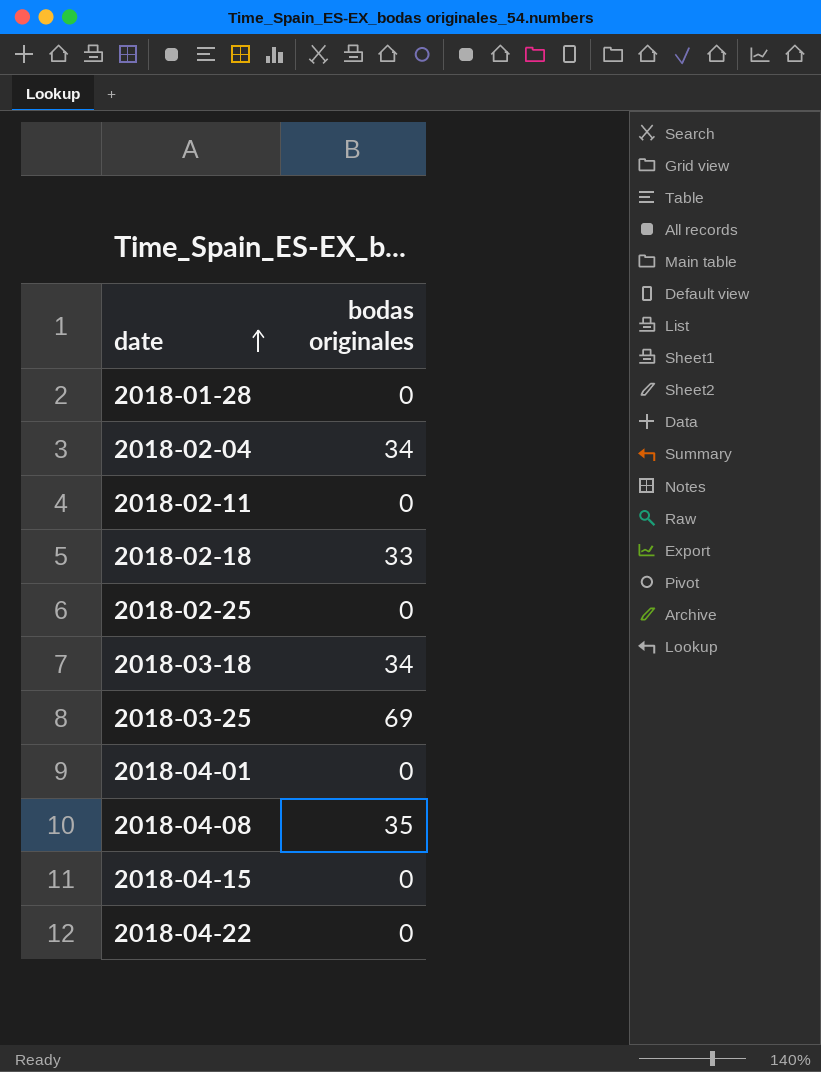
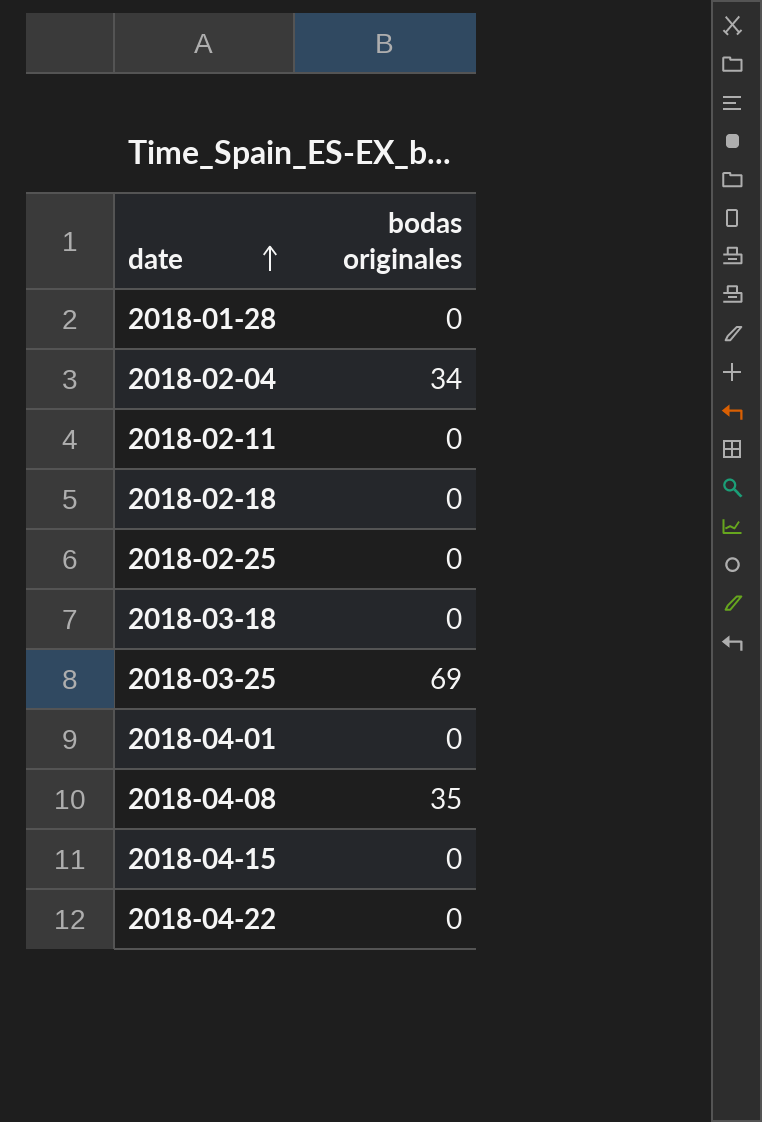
2018-02-18 | bodas originales: 33 -> 0
2018-03-18 | bodas originales: 34 -> 0

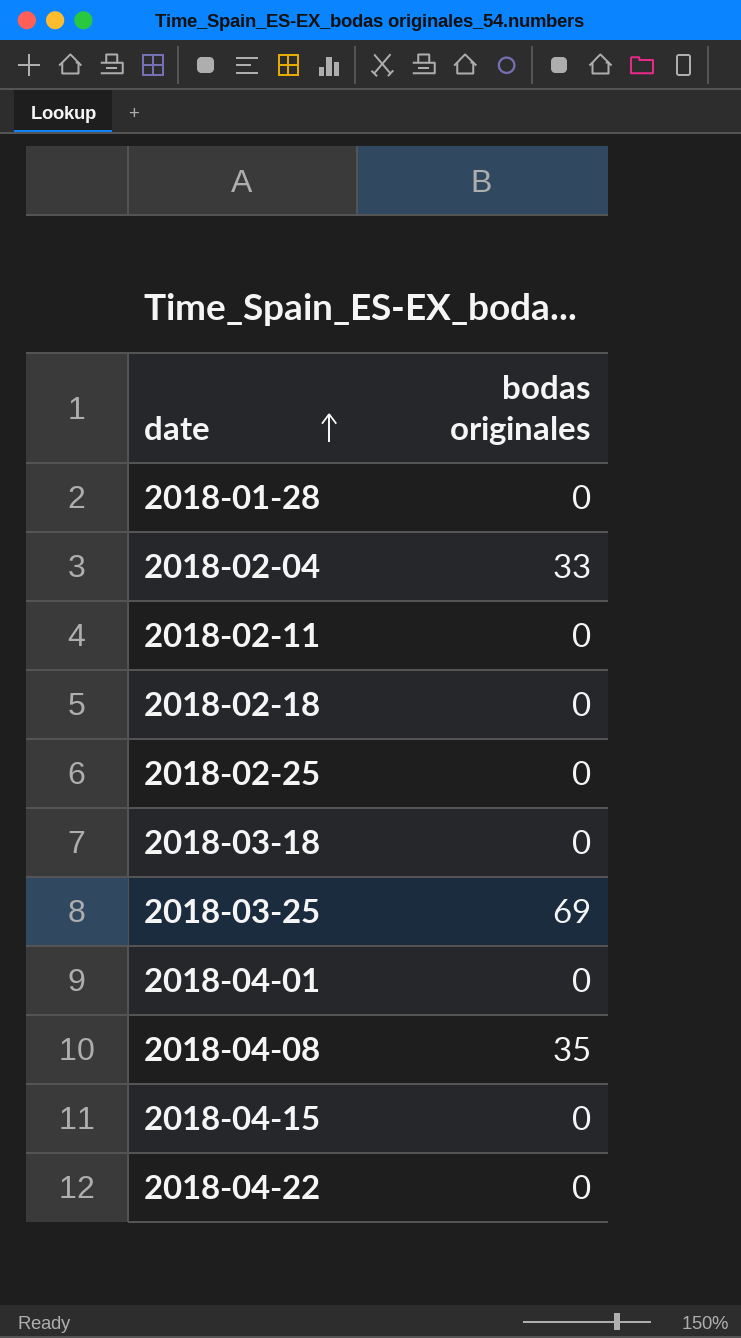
2018-02-04 | bodas originales: 34 -> 33

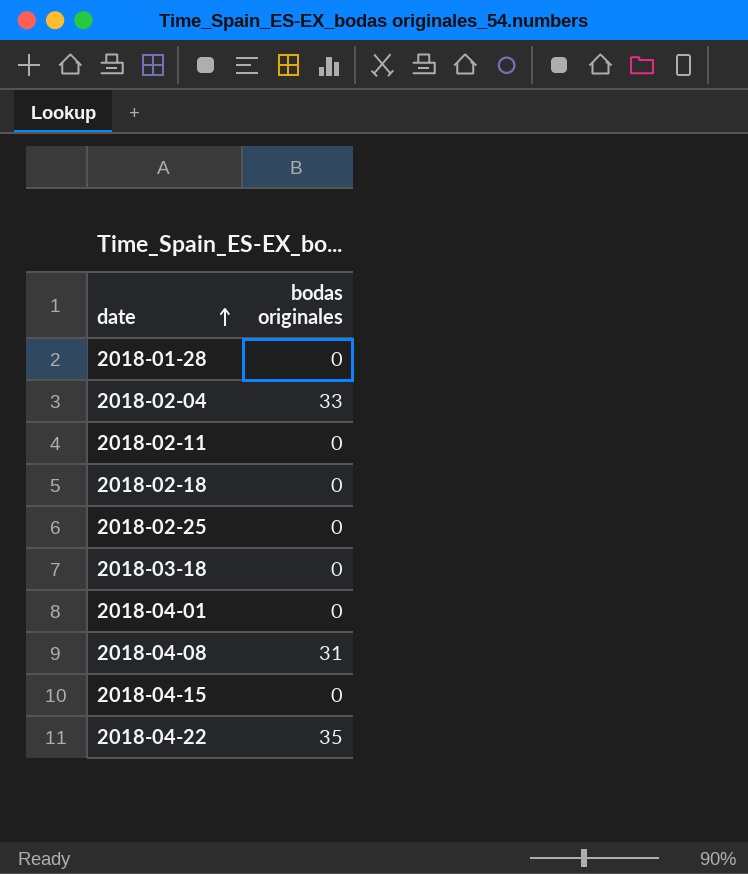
row 2018-03-25: 69 -> none
2018-04-08 | bodas originales: 35 -> 31
2018-04-22 | bodas originales: 0 -> 35

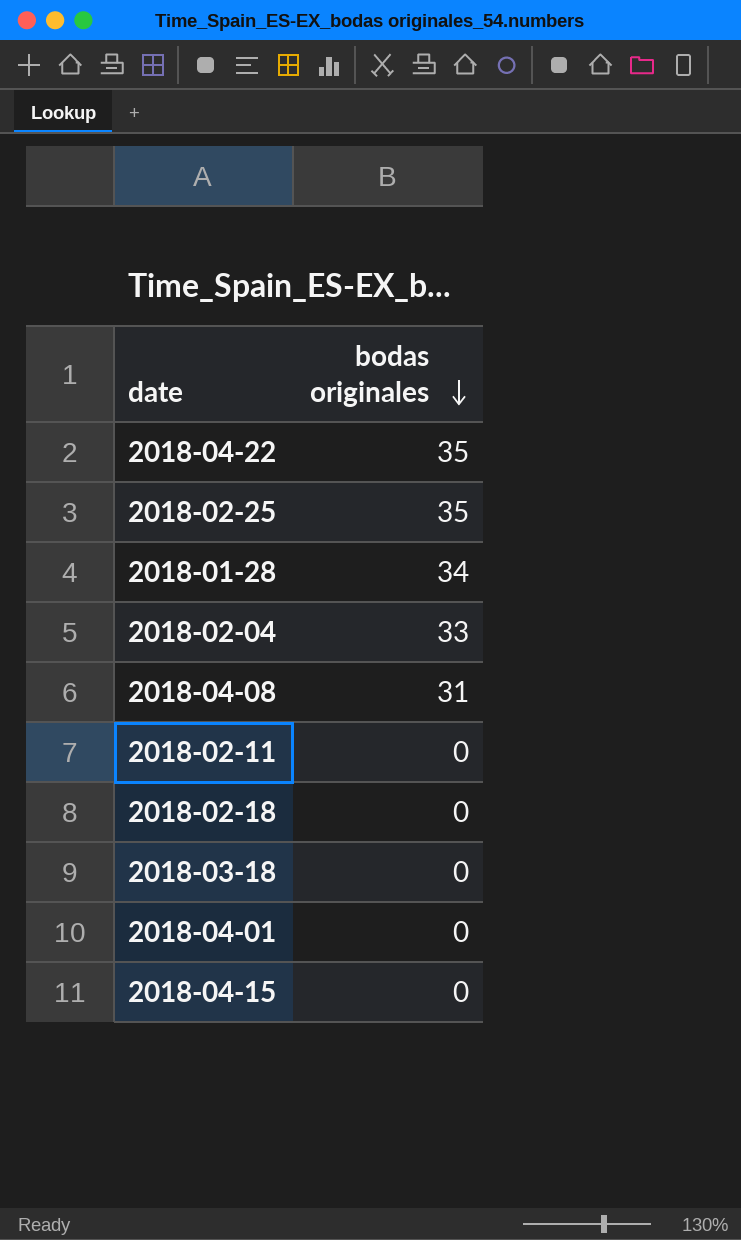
row order: date ascending -> bodas originales descending
2018-02-25 | bodas originales: 0 -> 35
2018-01-28 | bodas originales: 0 -> 34

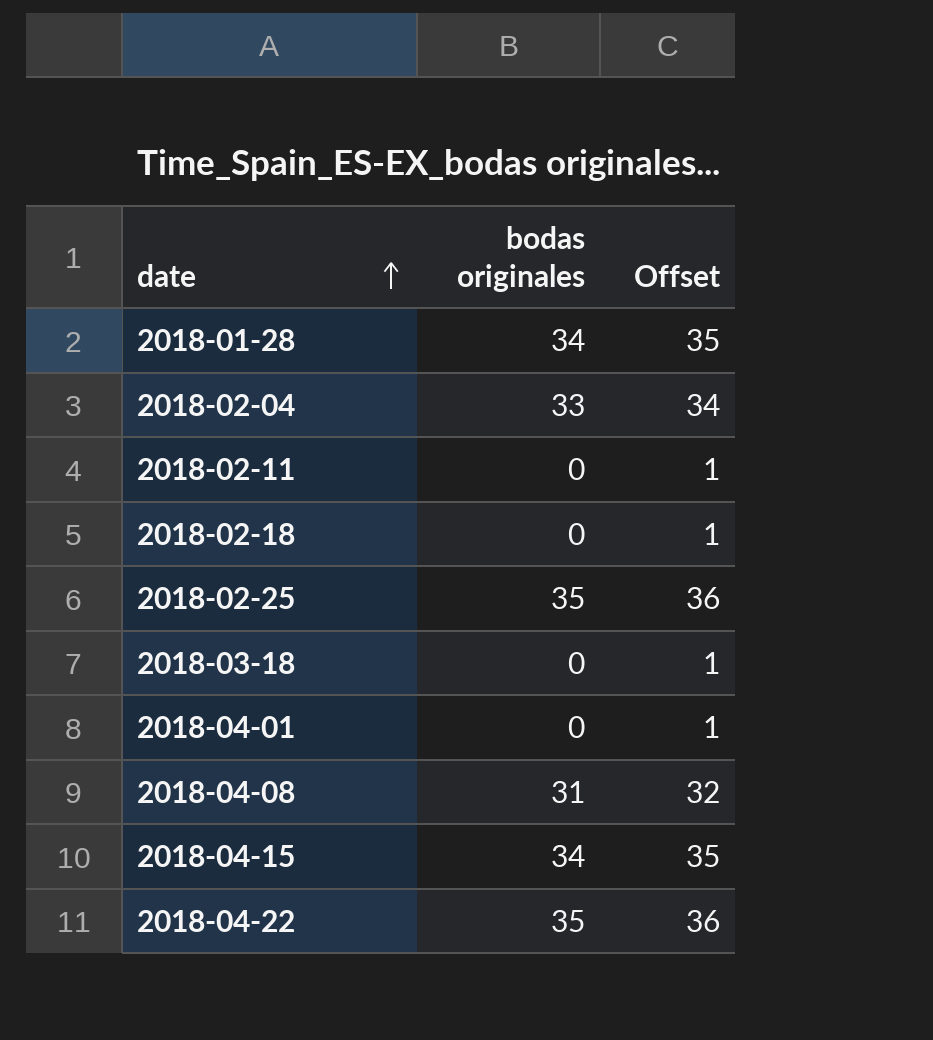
row order: bodas originales descending -> date ascending
column Offset | formula: none -> [bodas originales] + 1
2018-04-15 | bodas originales: 0 -> 34

